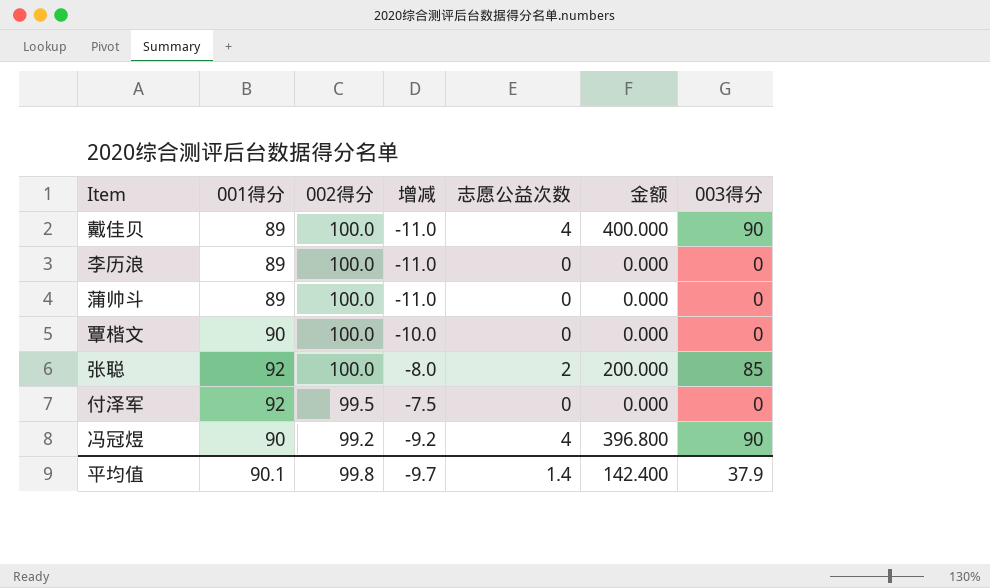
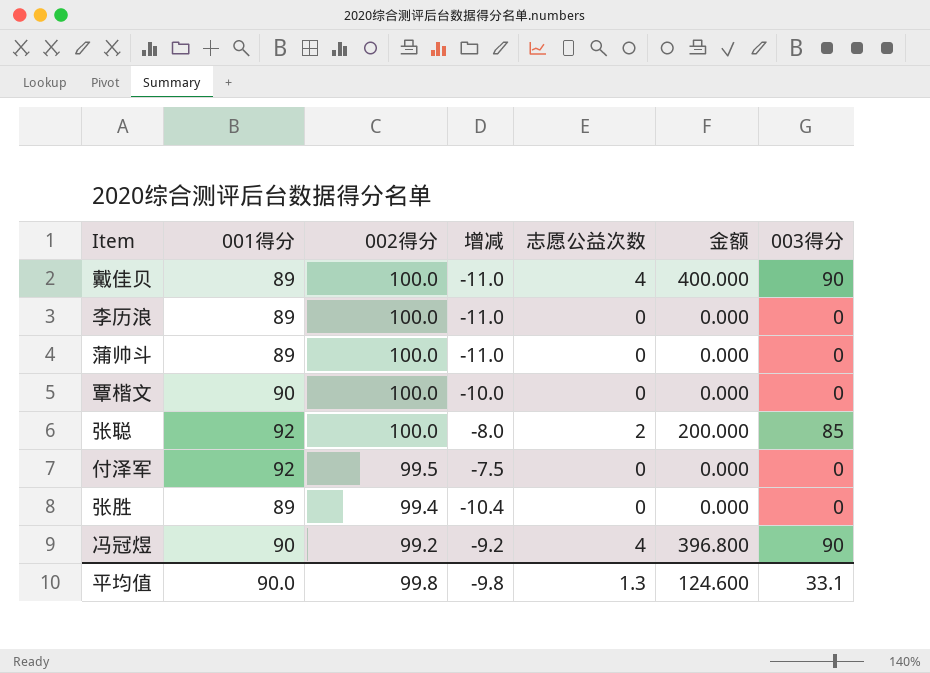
row 张胜: none -> 89 | 99.4 | -10.4 | 0 | 0.000 | 0
平均值 | 001得分: 90.1 -> 90.0
平均值 | 增减: -9.7 -> -9.8
平均值 | 志愿公益次数: 1.4 -> 1.3
平均值 | 金额: 142.400 -> 124.600
平均值 | 003得分: 37.9 -> 33.1

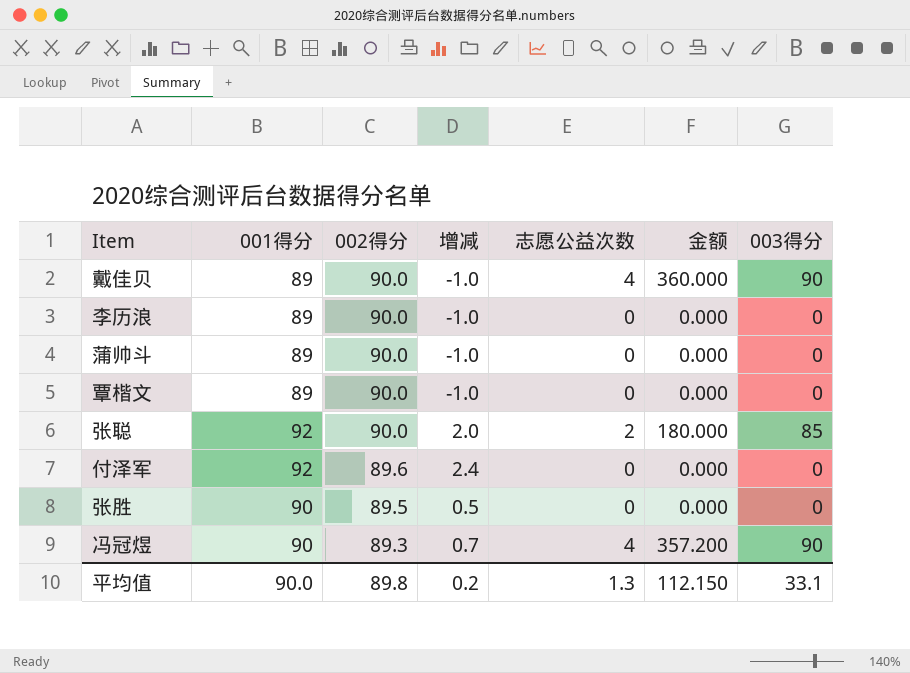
戴佳贝 | 002得分: 100.0 -> 90.0
戴佳贝 | 增减: -11.0 -> -1.0
戴佳贝 | 金额: 400.000 -> 360.000
李历浪 | 002得分: 100.0 -> 90.0
李历浪 | 增减: -11.0 -> -1.0
蒲帅斗 | 002得分: 100.0 -> 90.0
蒲帅斗 | 增减: -11.0 -> -1.0
覃楷文 | 001得分: 90 -> 89
覃楷文 | 002得分: 100.0 -> 90.0
覃楷文 | 增减: -10.0 -> -1.0
张聪 | 002得分: 100.0 -> 90.0
张聪 | 增减: -8.0 -> 2.0
张聪 | 金额: 200.000 -> 180.000
付泽军 | 002得分: 99.5 -> 89.6
付泽军 | 增减: -7.5 -> 2.4
张胜 | 001得分: 89 -> 90
张胜 | 002得分: 99.4 -> 89.5
张胜 | 增减: -10.4 -> 0.5
冯冠煜 | 002得分: 99.2 -> 89.3
冯冠煜 | 增减: -9.2 -> 0.7
冯冠煜 | 金额: 396.800 -> 357.200
平均值 | 002得分: 99.8 -> 89.8
平均值 | 增减: -9.8 -> 0.2
平均值 | 金额: 124.600 -> 112.150

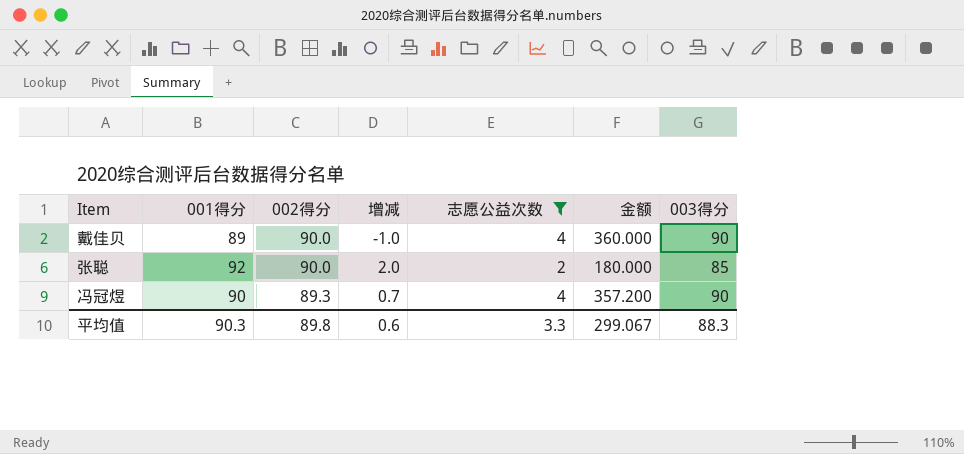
filter: none -> 志愿公益次数 != 0
平均值 | 001得分: 90.0 -> 90.3
平均值 | 增减: 0.2 -> 0.6
平均值 | 志愿公益次数: 1.3 -> 3.3
平均值 | 金额: 112.150 -> 299.067
平均值 | 003得分: 33.1 -> 88.3

